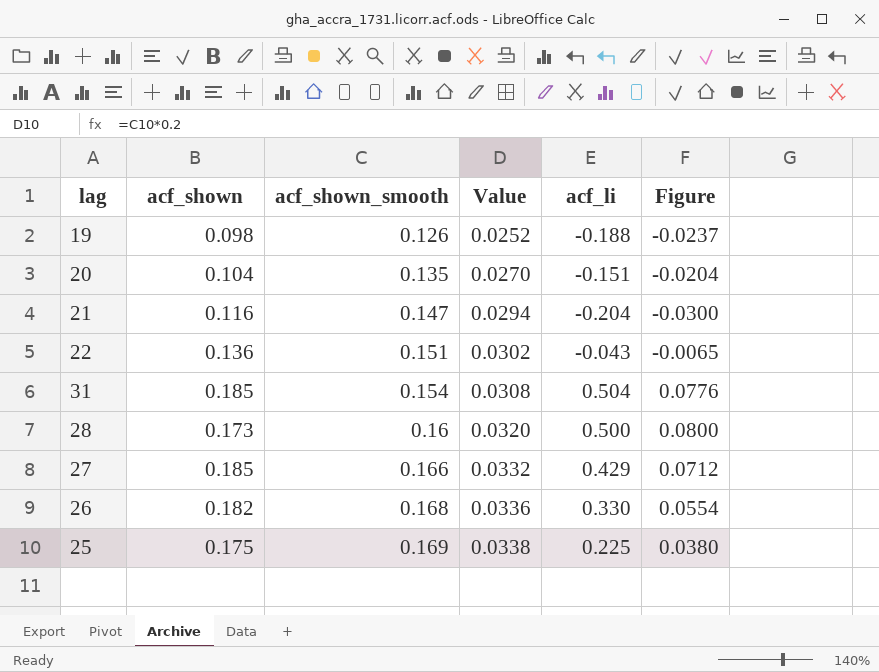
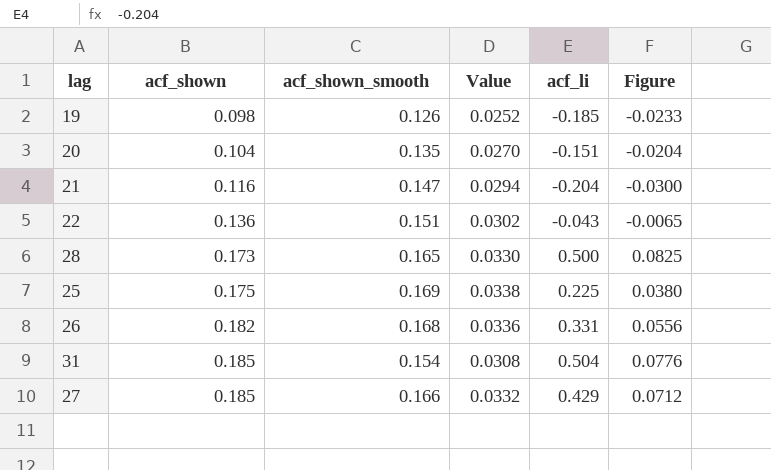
row order: acf_shown_smooth ascending -> acf_shown ascending
19 | acf_li: -0.188 -> -0.185
19 | Figure: -0.0237 -> -0.0233
28 | acf_shown_smooth: 0.16 -> 0.165
28 | Value: 0.0320 -> 0.0330
28 | Figure: 0.0800 -> 0.0825
26 | acf_li: 0.330 -> 0.331
26 | Figure: 0.0554 -> 0.0556

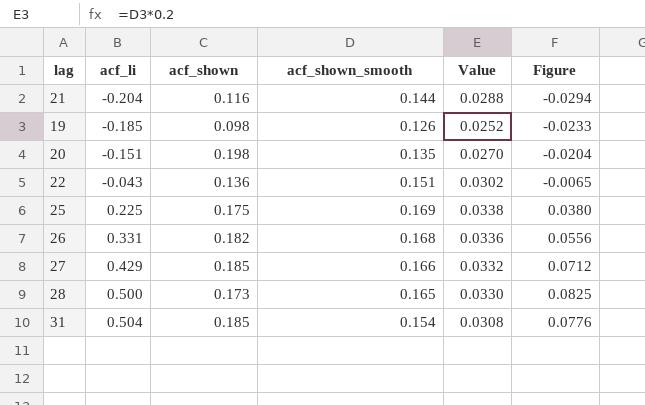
row order: acf_shown ascending -> acf_li ascending
column acf_li | position: 5 -> 2
21 | acf_shown_smooth: 0.147 -> 0.144
21 | Value: 0.0294 -> 0.0288
21 | Figure: -0.0300 -> -0.0294
20 | acf_shown: 0.104 -> 0.198

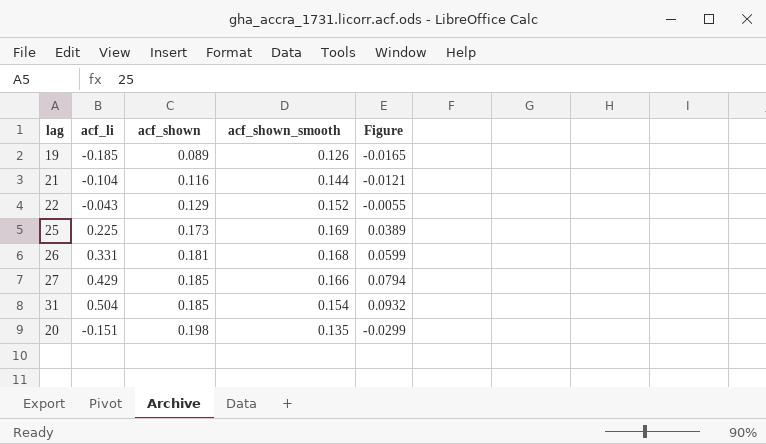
row order: acf_li ascending -> acf_shown ascending
column Value | formula: [acf_shown_smooth] * 0.2 -> none
column Figure | formula: [acf_li] * [acf_shown_smooth] -> [acf_li] * [acf_shown]
row 28: 0.500 | 0.173 | 0.165 | 0.0330 | 0.0825 -> none
19 | acf_shown: 0.098 -> 0.089
21 | acf_li: -0.204 -> -0.104
22 | acf_shown: 0.136 -> 0.129
22 | acf_shown_smooth: 0.151 -> 0.152
25 | acf_shown: 0.175 -> 0.173
26 | acf_shown: 0.182 -> 0.181

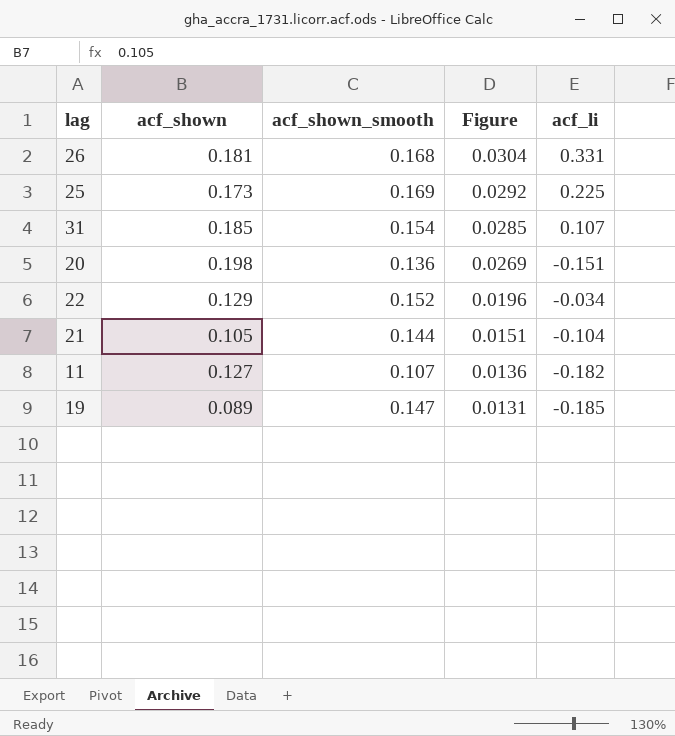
row order: acf_shown ascending -> Figure descending
column Figure | formula: [acf_li] * [acf_shown] -> [acf_shown] * [acf_shown_smooth]
column acf_li | position: 2 -> 5
row 27: 0.429 | 0.185 | 0.166 | 0.0794 -> none
31 | acf_li: 0.504 -> 0.107
20 | acf_shown_smooth: 0.135 -> 0.136
22 | acf_li: -0.043 -> -0.034
21 | acf_shown: 0.116 -> 0.105
row 11: none -> 0.127 | 0.107 | 0.0136 | -0.182
19 | acf_shown_smooth: 0.126 -> 0.147

